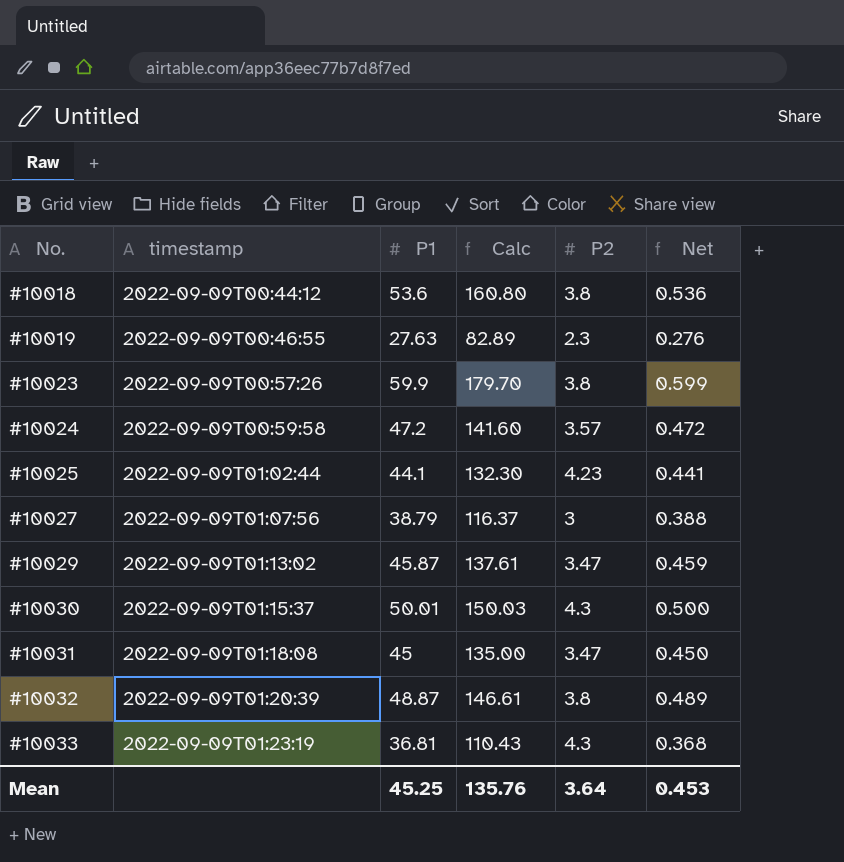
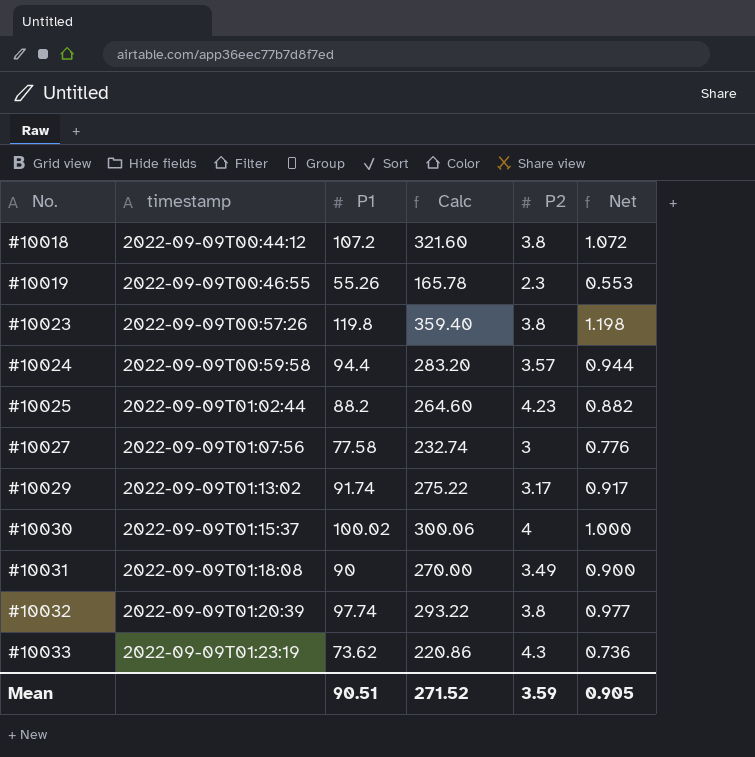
#10018 | P1: 53.6 -> 107.2
#10018 | Calc: 160.80 -> 321.60
#10018 | Net: 0.536 -> 1.072
#10019 | P1: 27.63 -> 55.26
#10019 | Calc: 82.89 -> 165.78
#10019 | Net: 0.276 -> 0.553
#10023 | P1: 59.9 -> 119.8
#10023 | Calc: 179.70 -> 359.40
#10023 | Net: 0.599 -> 1.198
#10024 | P1: 47.2 -> 94.4
#10024 | Calc: 141.60 -> 283.20
#10024 | Net: 0.472 -> 0.944
#10025 | P1: 44.1 -> 88.2
#10025 | Calc: 132.30 -> 264.60
#10025 | Net: 0.441 -> 0.882
#10027 | P1: 38.79 -> 77.58
#10027 | Calc: 116.37 -> 232.74
#10027 | Net: 0.388 -> 0.776
#10029 | P1: 45.87 -> 91.74
#10029 | Calc: 137.61 -> 275.22
#10029 | P2: 3.47 -> 3.17
#10029 | Net: 0.459 -> 0.917
#10030 | P1: 50.01 -> 100.02
#10030 | Calc: 150.03 -> 300.06
#10030 | P2: 4.3 -> 4
#10030 | Net: 0.500 -> 1.000
#10031 | P1: 45 -> 90
#10031 | Calc: 135.00 -> 270.00
#10031 | P2: 3.47 -> 3.49
#10031 | Net: 0.450 -> 0.900
#10032 | P1: 48.87 -> 97.74
#10032 | Calc: 146.61 -> 293.22
#10032 | Net: 0.489 -> 0.977
#10033 | P1: 36.81 -> 73.62
#10033 | Calc: 110.43 -> 220.86
#10033 | Net: 0.368 -> 0.736
Mean | P1: 45.25 -> 90.51
Mean | Calc: 135.76 -> 271.52
Mean | P2: 3.64 -> 3.59
Mean | Net: 0.453 -> 0.905

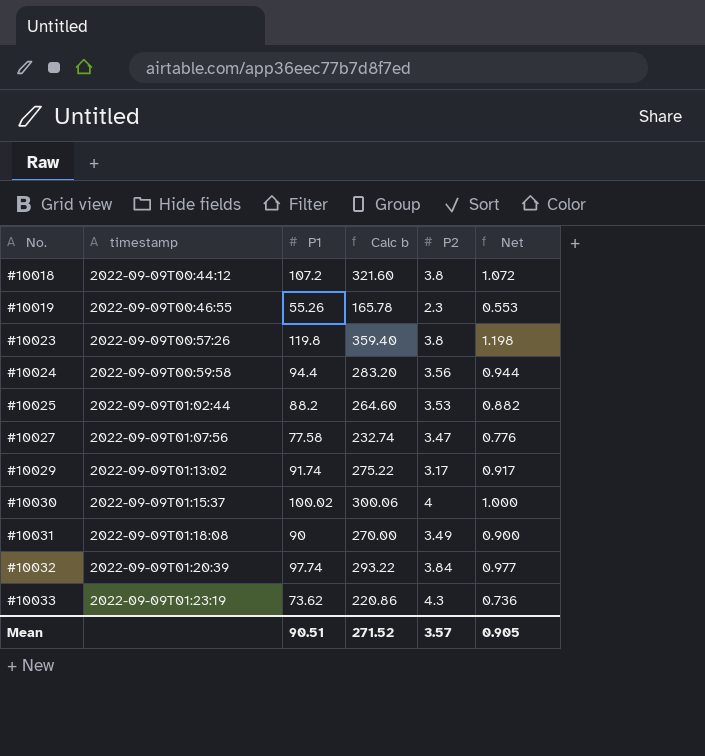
column name: Calc -> Calc b
#10024 | P2: 3.57 -> 3.56
#10025 | P2: 4.23 -> 3.53
#10027 | P2: 3 -> 3.47
#10032 | P2: 3.8 -> 3.84
Mean | P2: 3.59 -> 3.57

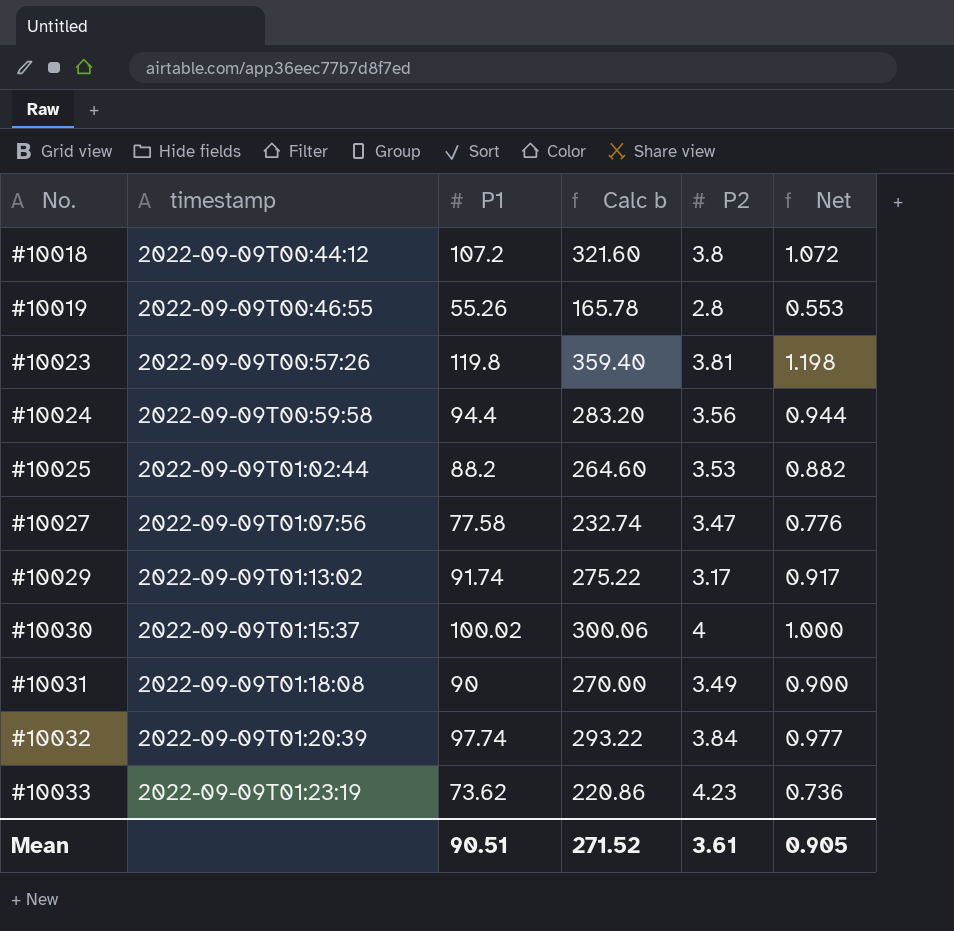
#10019 | P2: 2.3 -> 2.8
#10023 | P2: 3.8 -> 3.81
#10033 | P2: 4.3 -> 4.23
Mean | P2: 3.57 -> 3.61

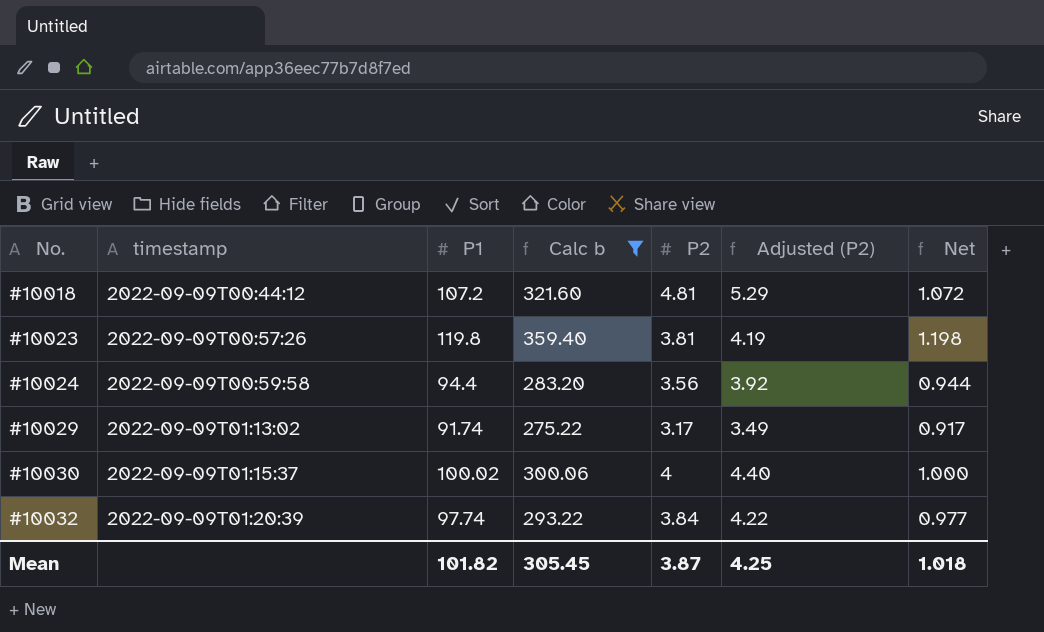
filter: none -> Calc b >= 275.22
column Adjusted (P2) | formula: none -> [P2] * 1.1
#10018 | P2: 3.8 -> 4.81
Mean | P1: 90.51 -> 101.82
Mean | Calc b: 271.52 -> 305.45
Mean | P2: 3.61 -> 3.87
Mean | Net: 0.905 -> 1.018

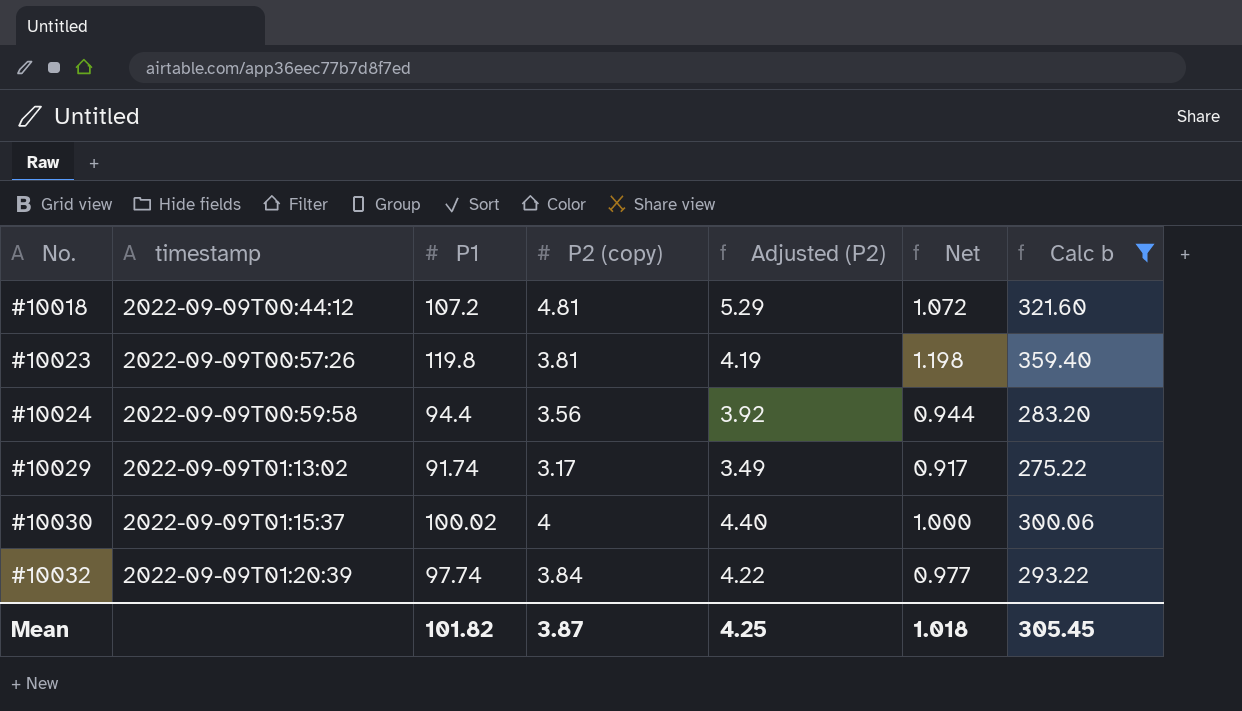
column name: P2 -> P2 (copy)
column Calc b | position: 4 -> 7

